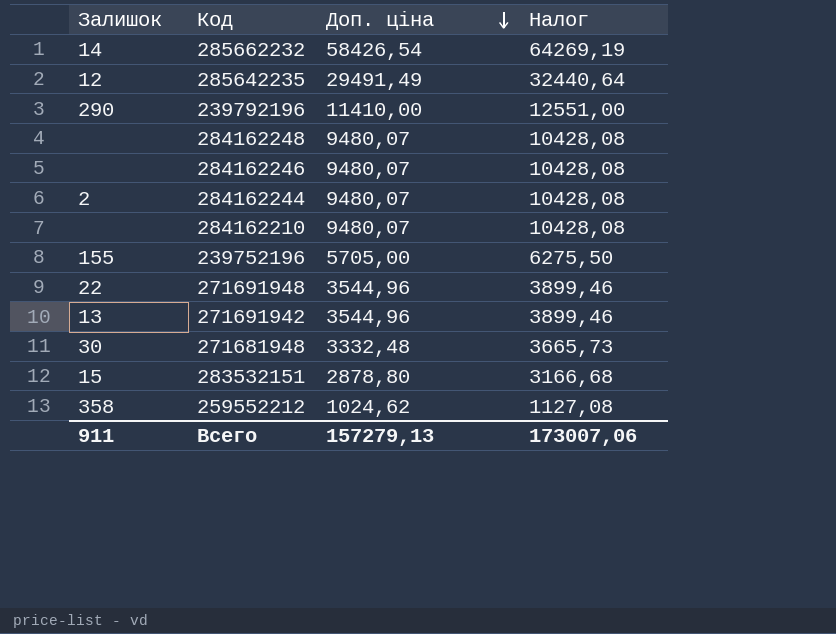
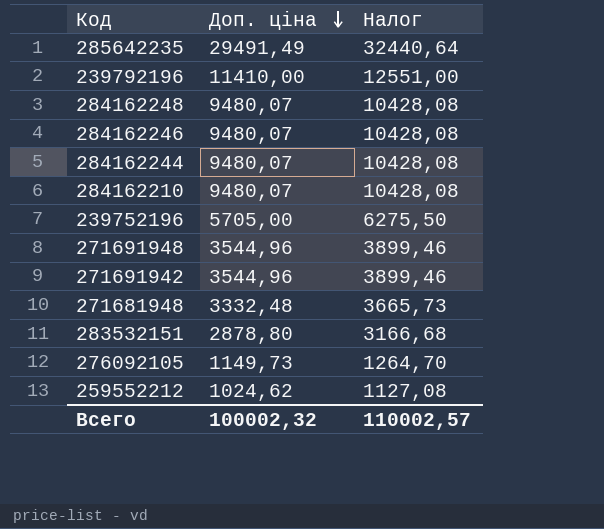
column Залишок | position: 1 -> none
row 285662232: 14 | 58426,54 | 64269,19 -> none
row 276092105: none -> 1149,73 | 1264,70
Всего | Доп. ціна: 157279,13 -> 100002,32
Всего | Налог: 173007,06 -> 110002,57

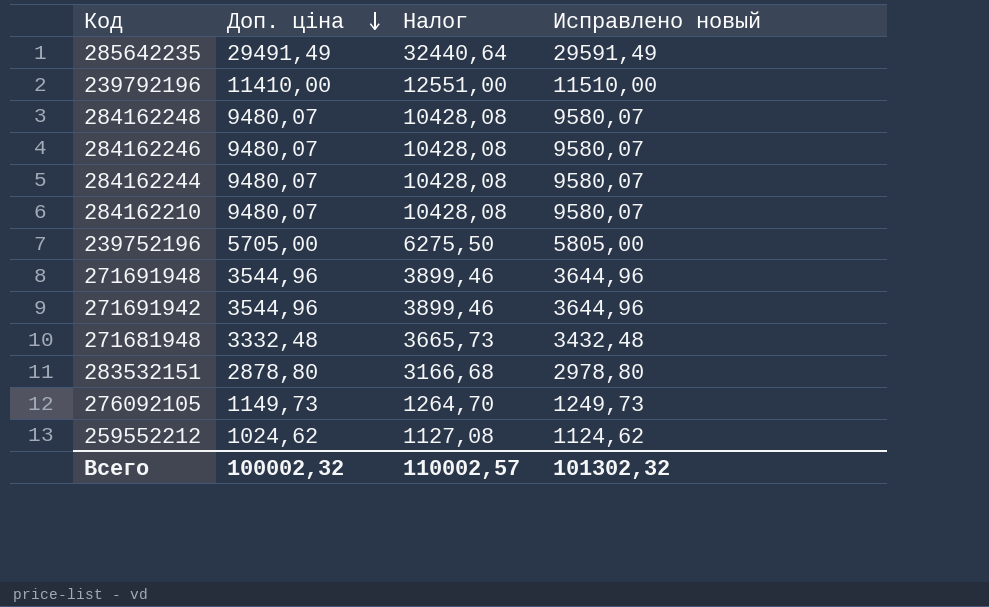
column Исправлено новый | formula: none -> [Доп. ціна] + 100

